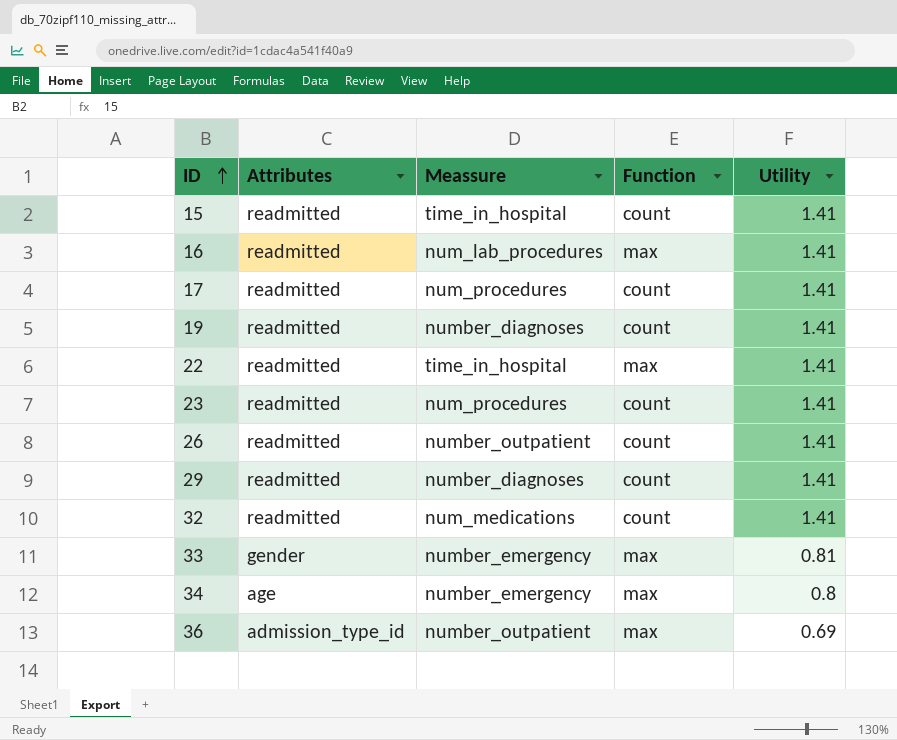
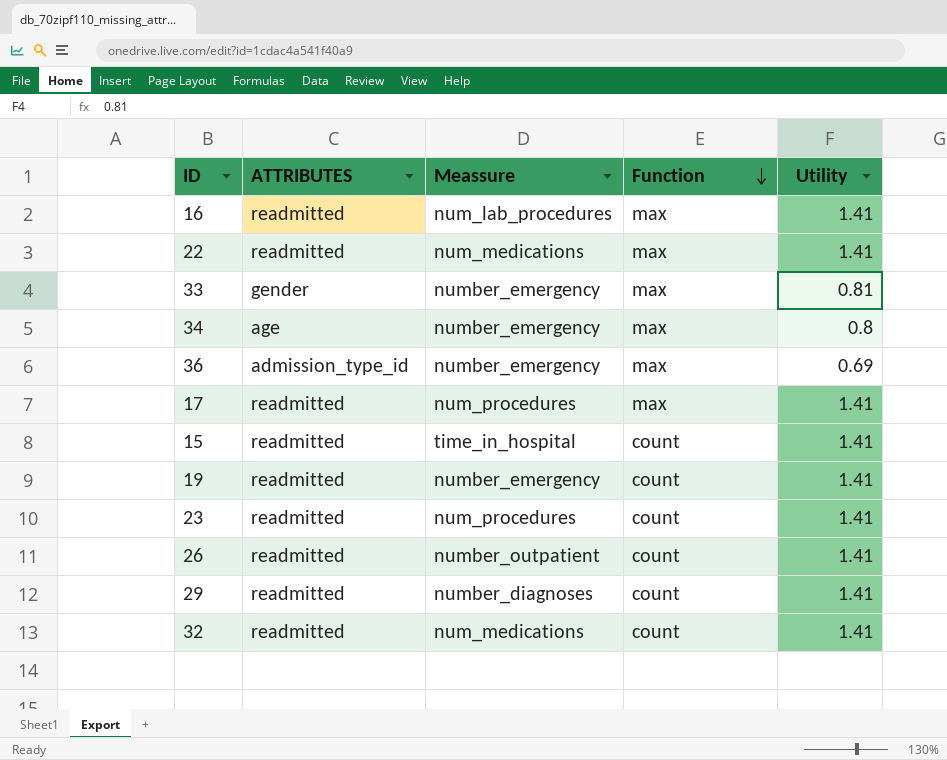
row order: ID ascending -> Function descending
column name: Attributes -> ATTRIBUTES
22 | Meassure: time_in_hospital -> num_medications
36 | Meassure: number_outpatient -> number_emergency
17 | Function: count -> max
19 | Meassure: number_diagnoses -> number_emergency

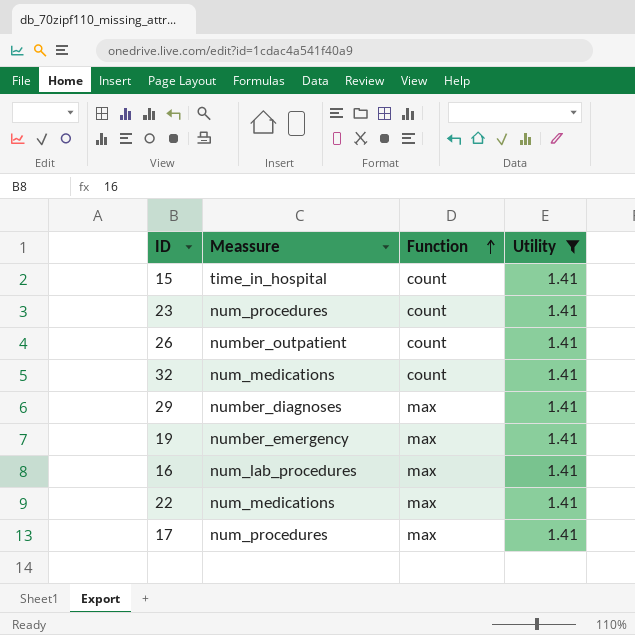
filter: none -> Utility = 1.41
row order: Function descending -> Function ascending
column ATTRIBUTES | position: 2 -> none
29 | Function: count -> max
19 | Function: count -> max

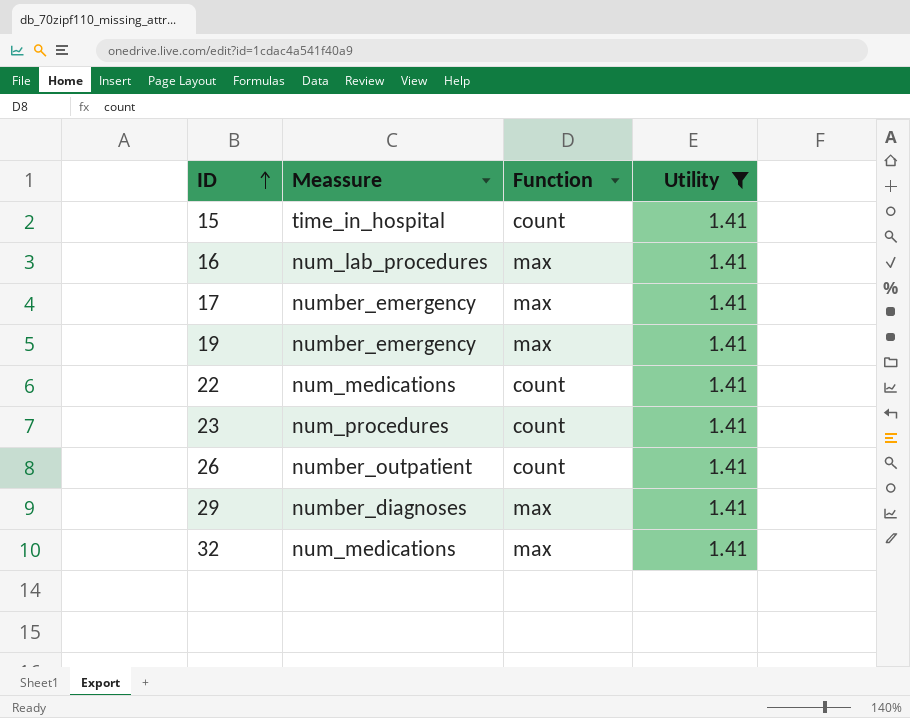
row order: Function ascending -> ID ascending
17 | Meassure: num_procedures -> number_emergency
22 | Function: max -> count
32 | Function: count -> max

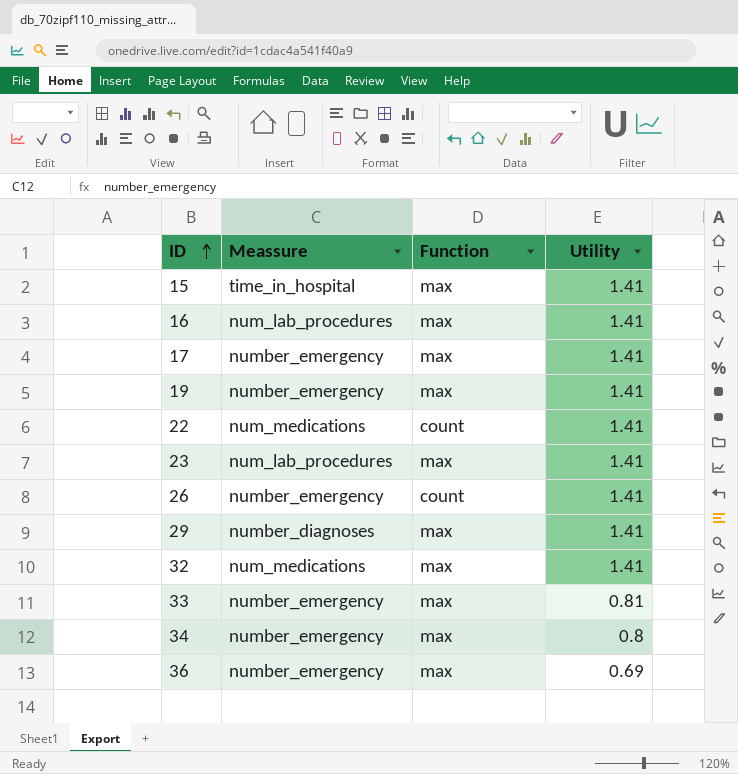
filter: Utility = 1.41 -> none
15 | Function: count -> max
23 | Meassure: num_procedures -> num_lab_procedures
23 | Function: count -> max
26 | Meassure: number_outpatient -> number_emergency

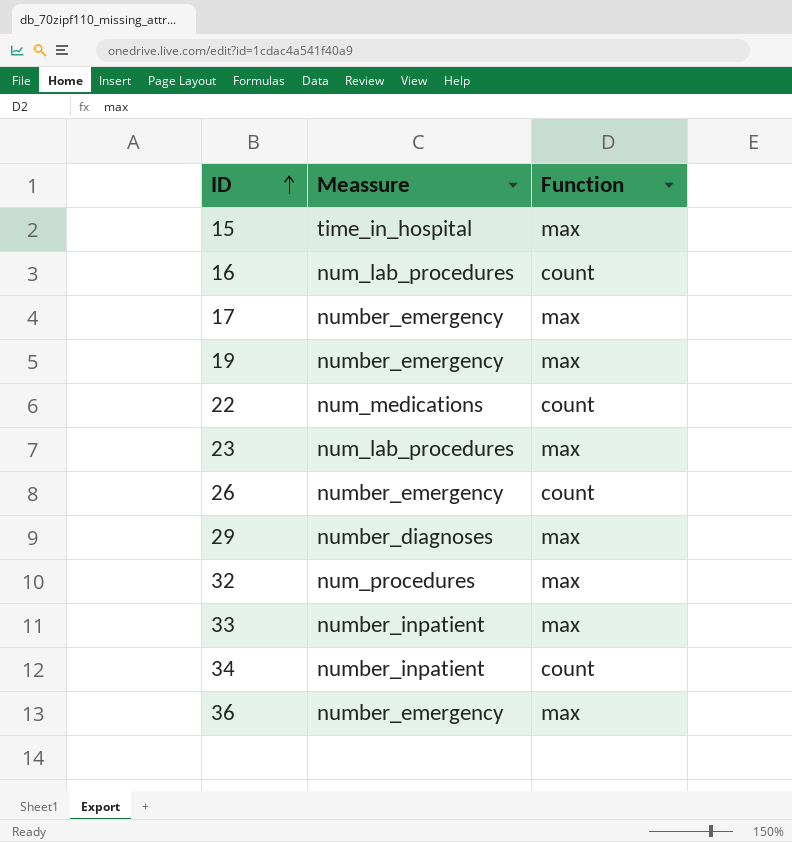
column Utility | position: 4 -> none
16 | Function: max -> count
32 | Meassure: num_medications -> num_procedures
33 | Meassure: number_emergency -> number_inpatient
34 | Meassure: number_emergency -> number_inpatient
34 | Function: max -> count

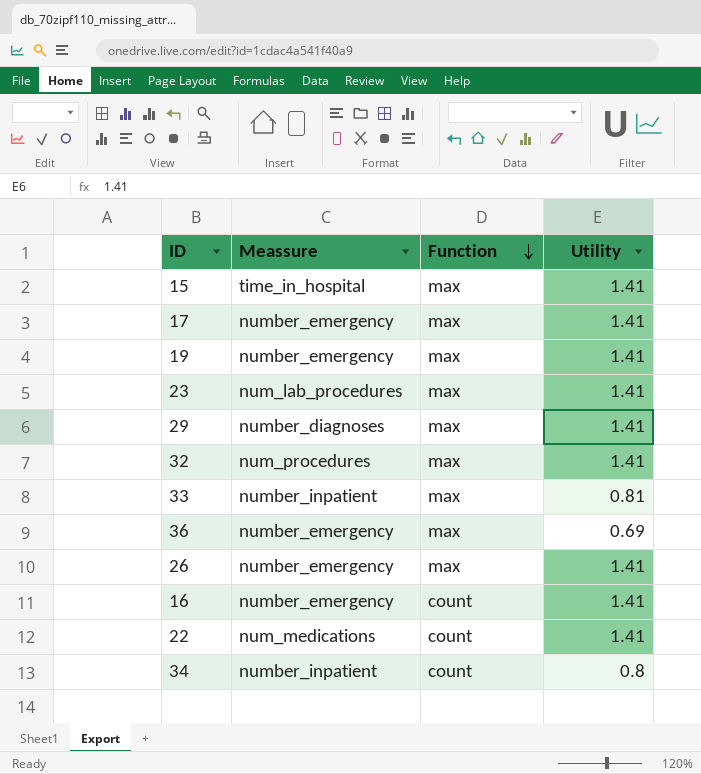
row order: ID ascending -> Function descending
column Utility | position: none -> 4
26 | Function: count -> max
16 | Meassure: num_lab_procedures -> number_emergency

